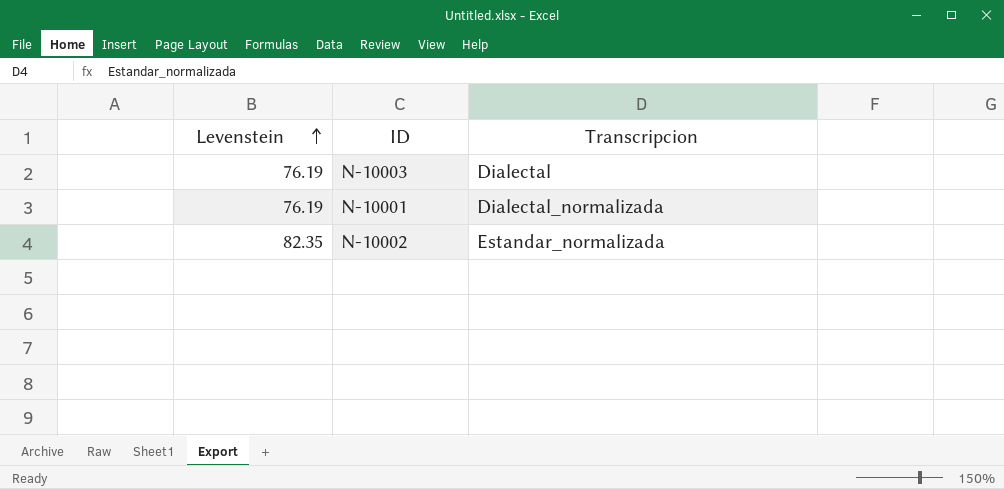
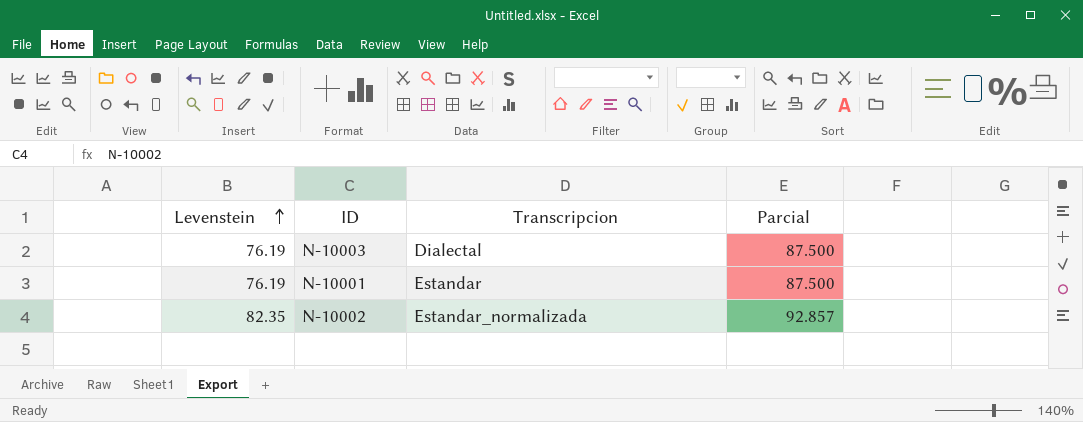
column Parcial | position: none -> 4
N-10001 | Transcripcion: Dialectal_normalizada -> Estandar

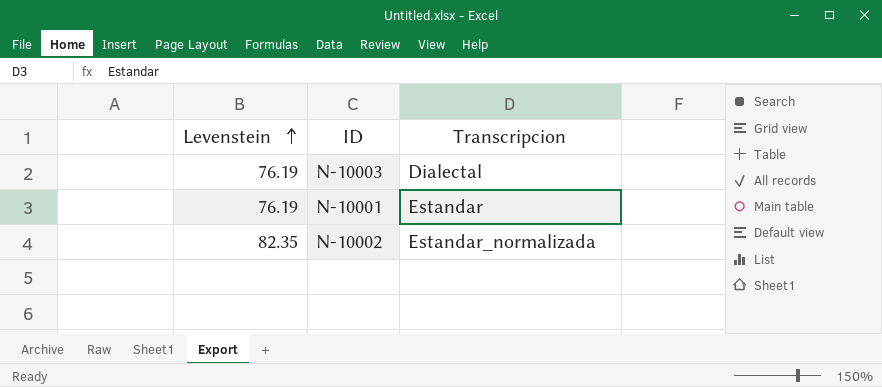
column Parcial | position: 4 -> none

